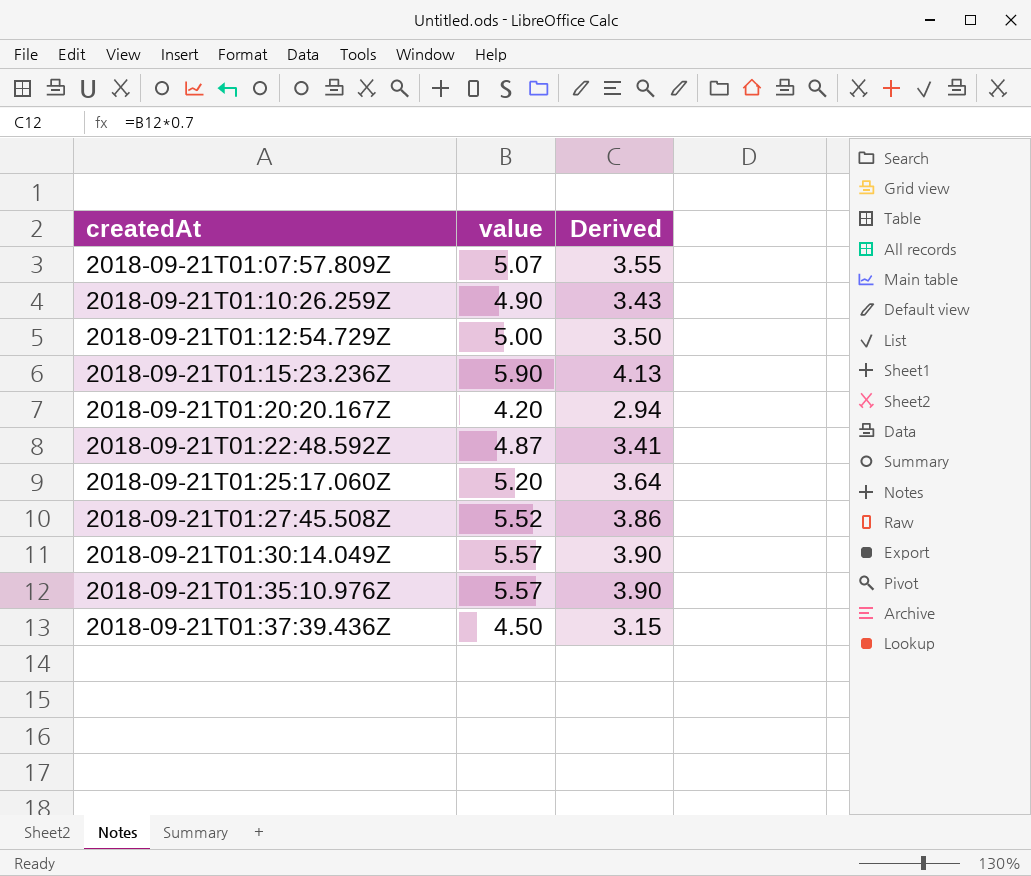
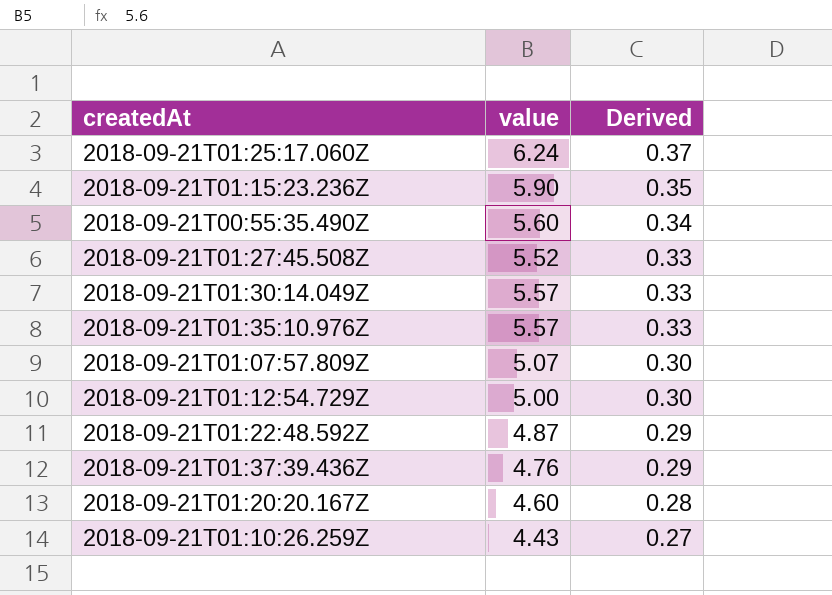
row order: createdAt ascending -> Derived descending
column Derived | formula: [value] * 0.7 -> [value] * 0.06
2018-09-21T01:25:17.060Z | value: 5.20 -> 6.24
row 2018-09-21T00:55:35.490Z: none -> 5.60 | 0.34
2018-09-21T01:37:39.436Z | value: 4.50 -> 4.76
2018-09-21T01:20:20.167Z | value: 4.20 -> 4.60
2018-09-21T01:10:26.259Z | value: 4.90 -> 4.43

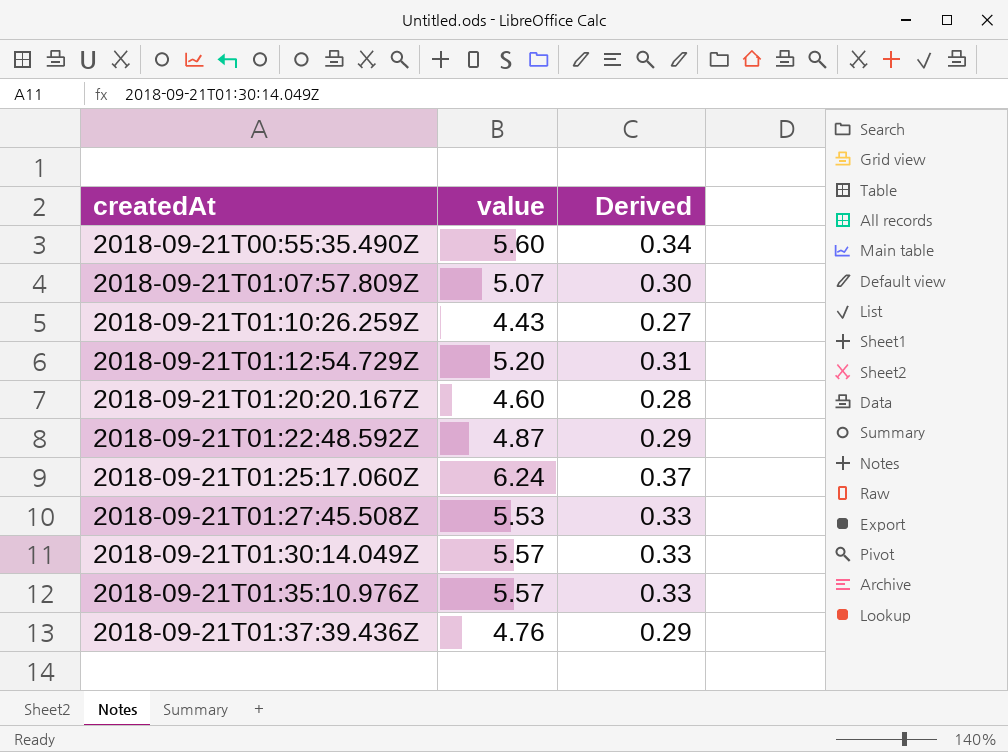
row order: Derived descending -> createdAt ascending
row 2018-09-21T01:15:23.236Z: 5.90 | 0.35 -> none
2018-09-21T01:12:54.729Z | value: 5.00 -> 5.20
2018-09-21T01:12:54.729Z | Derived: 0.30 -> 0.31
2018-09-21T01:27:45.508Z | value: 5.52 -> 5.53

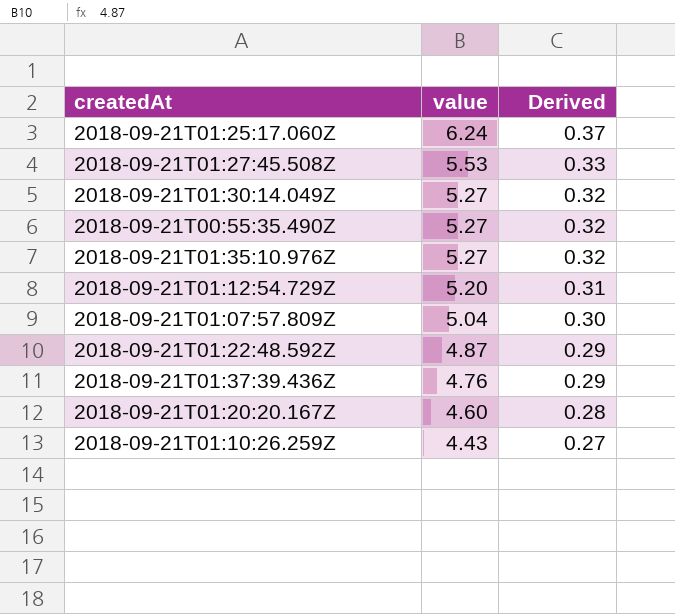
row order: createdAt ascending -> value descending
2018-09-21T01:30:14.049Z | value: 5.57 -> 5.27
2018-09-21T01:30:14.049Z | Derived: 0.33 -> 0.32
2018-09-21T00:55:35.490Z | value: 5.60 -> 5.27
2018-09-21T00:55:35.490Z | Derived: 0.34 -> 0.32
2018-09-21T01:35:10.976Z | value: 5.57 -> 5.27
2018-09-21T01:35:10.976Z | Derived: 0.33 -> 0.32
2018-09-21T01:07:57.809Z | value: 5.07 -> 5.04

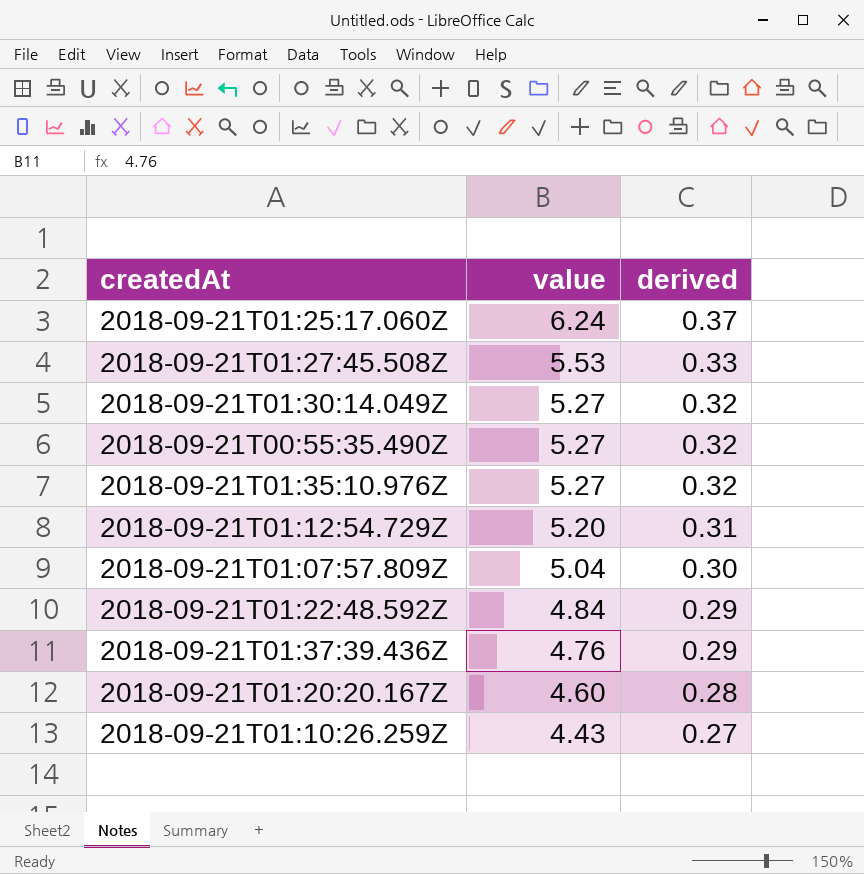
column name: Derived -> derived
2018-09-21T01:22:48.592Z | value: 4.87 -> 4.84

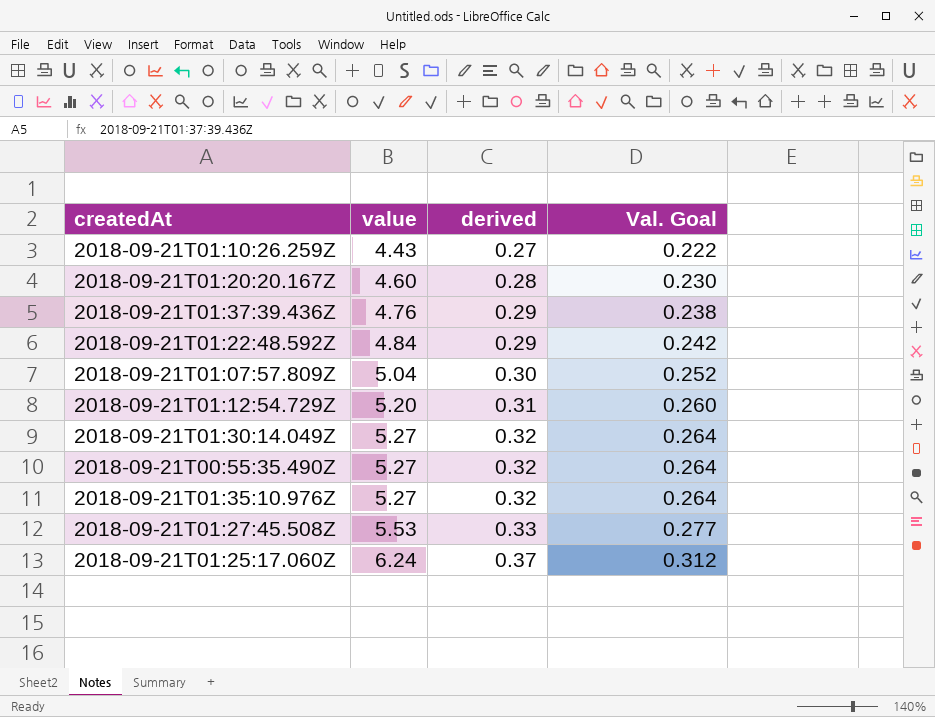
row order: value descending -> value ascending
column Val. Goal | formula: none -> [value] * 0.05

